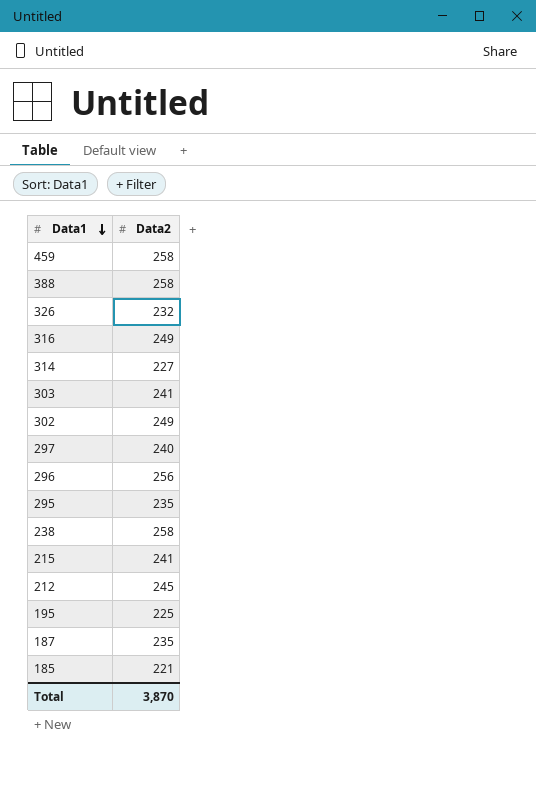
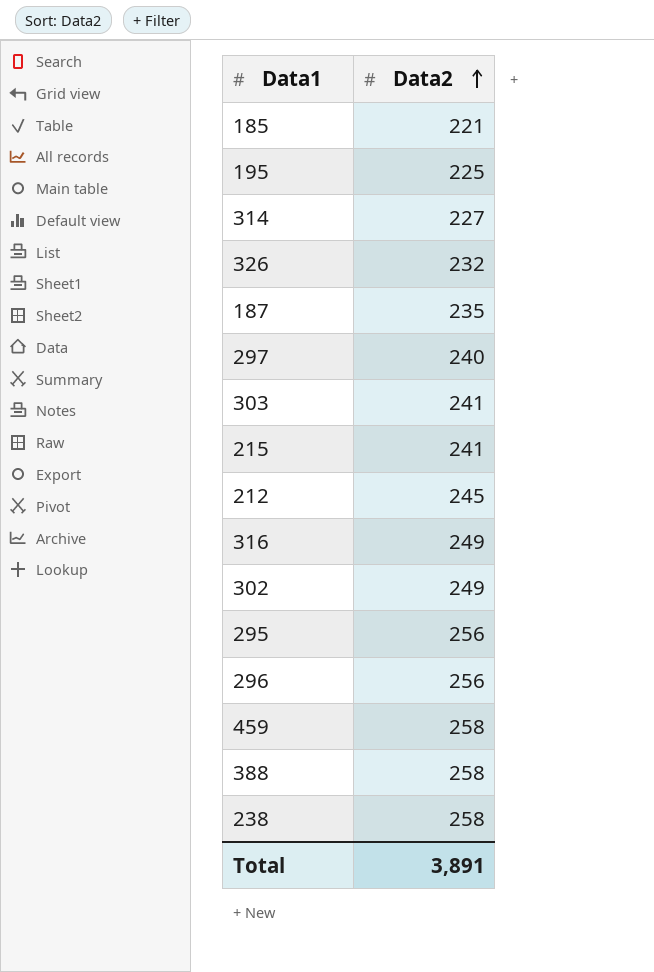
row order: Data1 descending -> Data2 ascending
295 | Data2: 235 -> 256
Total | Data2: 3,870 -> 3,891

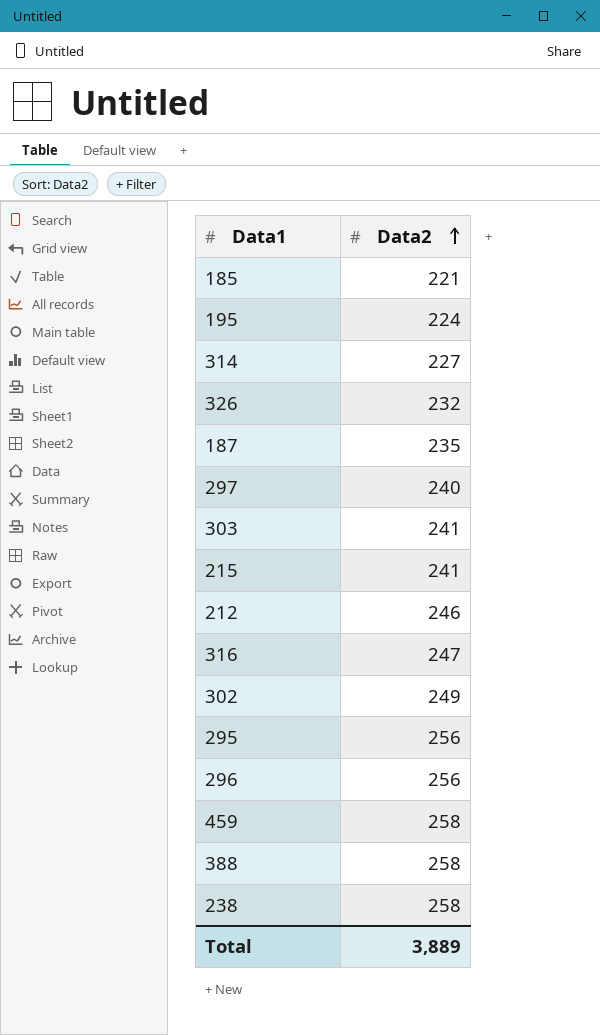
195 | Data2: 225 -> 224
212 | Data2: 245 -> 246
316 | Data2: 249 -> 247
Total | Data2: 3,891 -> 3,889

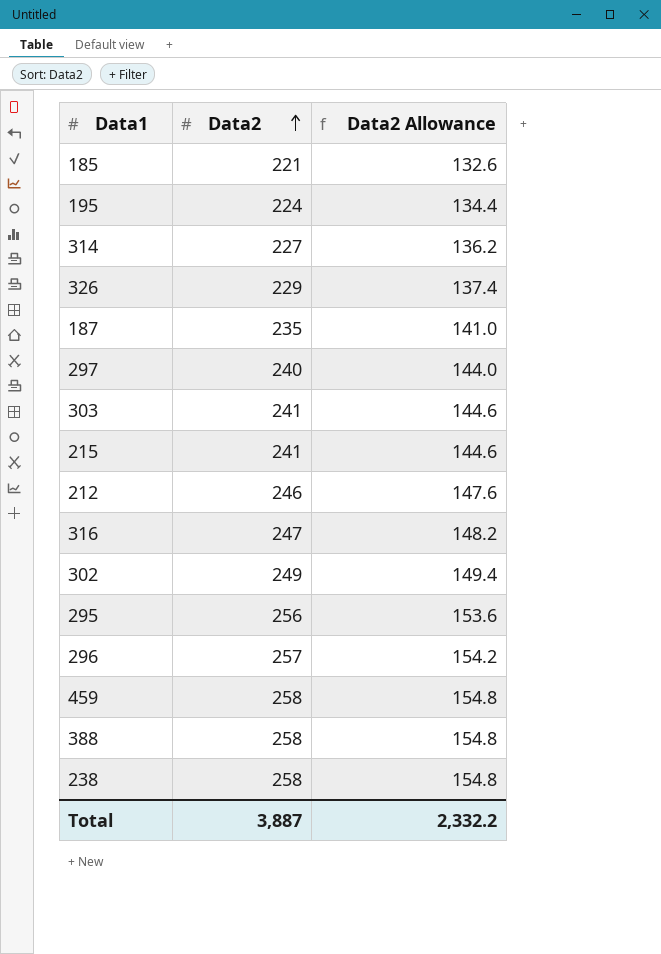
column Data2 Allowance | formula: none -> [Data2] * 0.6
326 | Data2: 232 -> 229
296 | Data2: 256 -> 257
Total | Data2: 3,889 -> 3,887

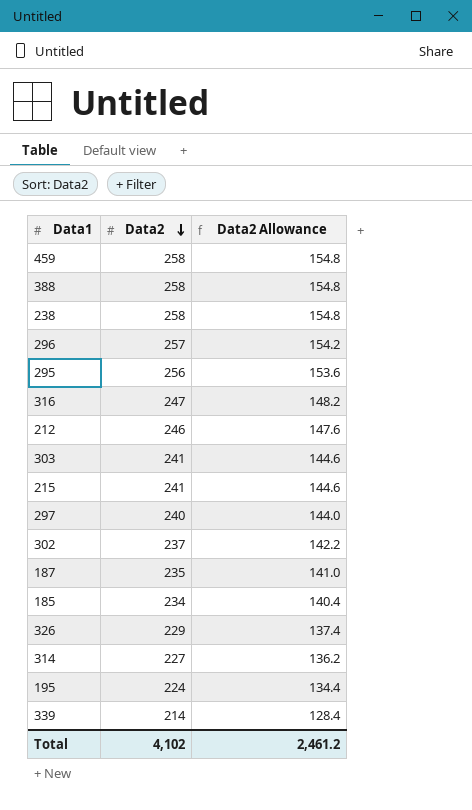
row order: Data2 ascending -> Data2 descending
302 | Data2: 249 -> 237
302 | Data2 Allowance: 149.4 -> 142.2
185 | Data2: 221 -> 234
185 | Data2 Allowance: 132.6 -> 140.4
row 339: none -> 214 | 128.4
Total | Data2: 3,887 -> 4,102
Total | Data2 Allowance: 2,332.2 -> 2,461.2

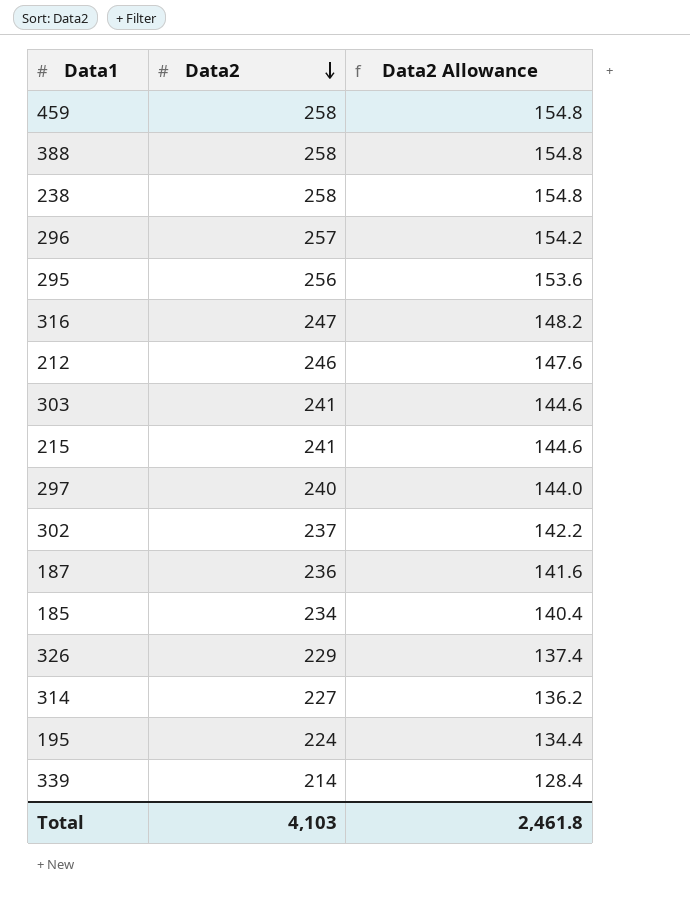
187 | Data2: 235 -> 236
187 | Data2 Allowance: 141.0 -> 141.6
Total | Data2: 4,102 -> 4,103
Total | Data2 Allowance: 2,461.2 -> 2,461.8

